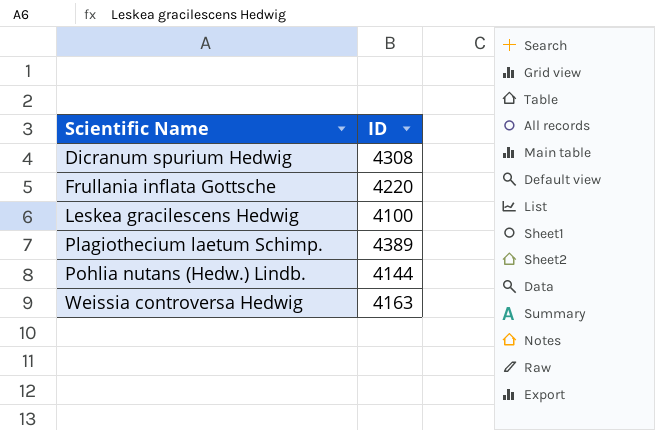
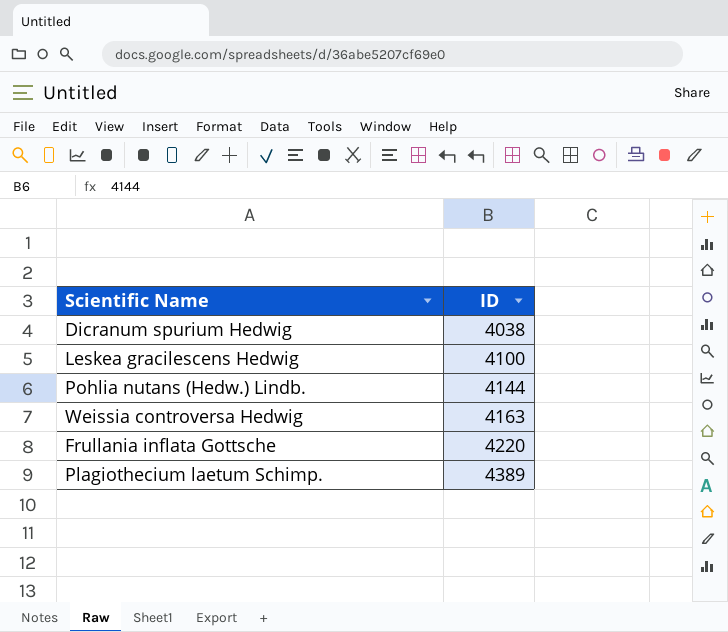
row order: Scientific Name ascending -> ID ascending
Dicranum spurium Hedwig | ID: 4308 -> 4038

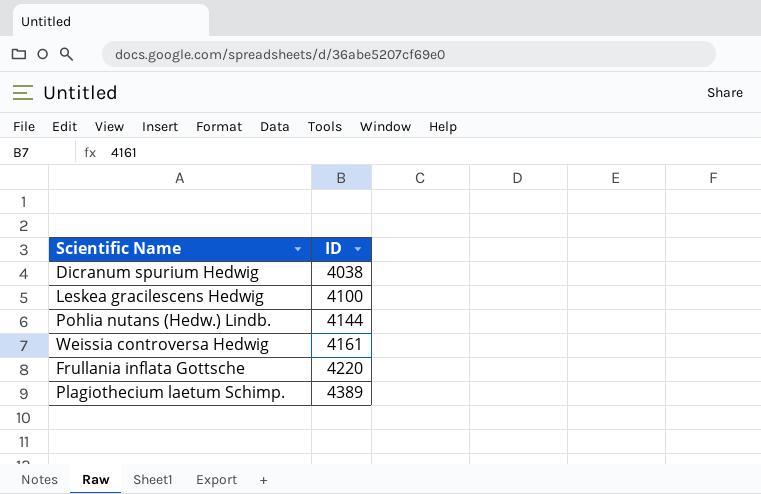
Weissia controversa Hedwig | ID: 4163 -> 4161

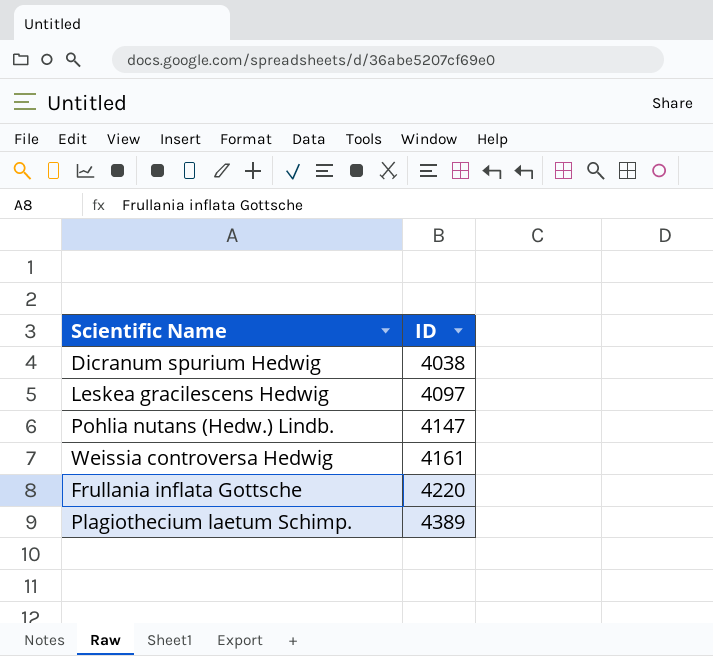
Leskea gracilescens Hedwig | ID: 4100 -> 4097
Pohlia nutans (Hedw.) Lindb. | ID: 4144 -> 4147

